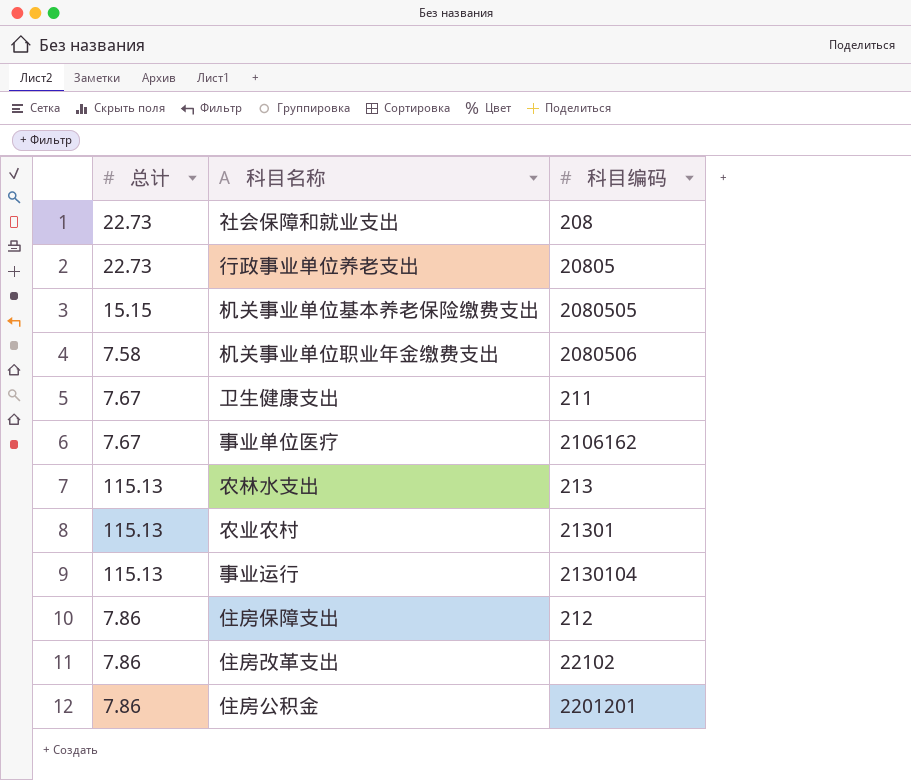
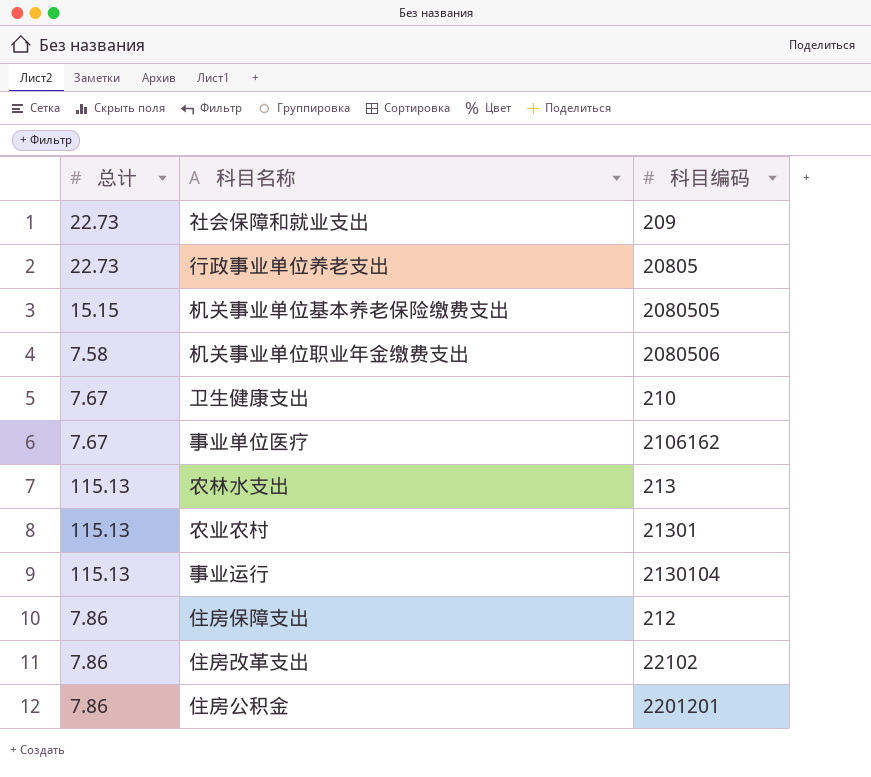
社会保障和就业支出 | 科目编码: 208 -> 209
卫生健康支出 | 科目编码: 211 -> 210

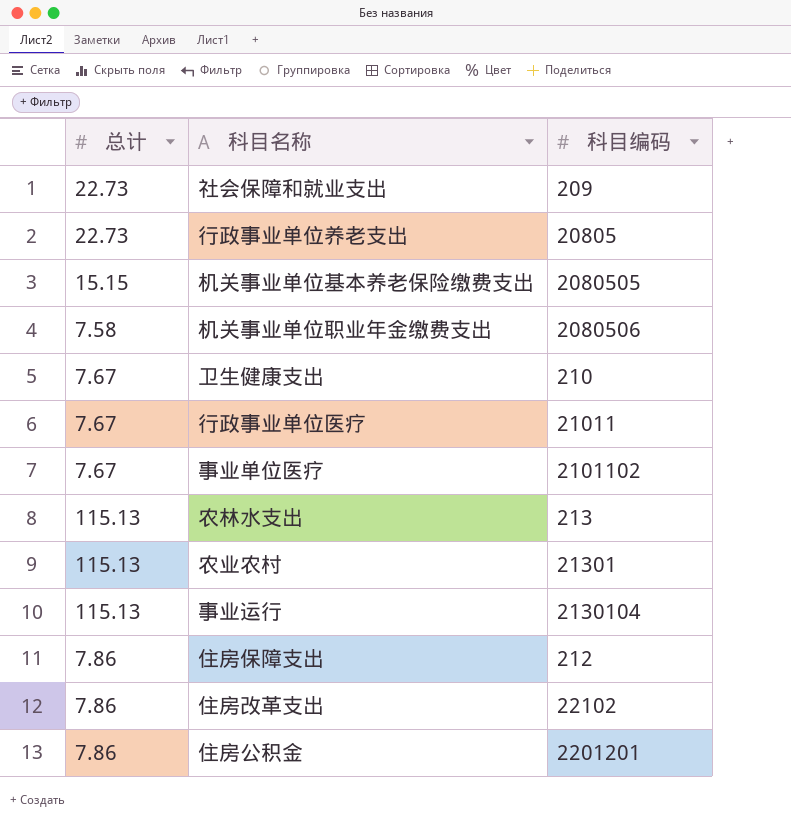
row 行政事业单位医疗: none -> 7.67 | 21011
事业单位医疗 | 科目编码: 2106162 -> 2101102

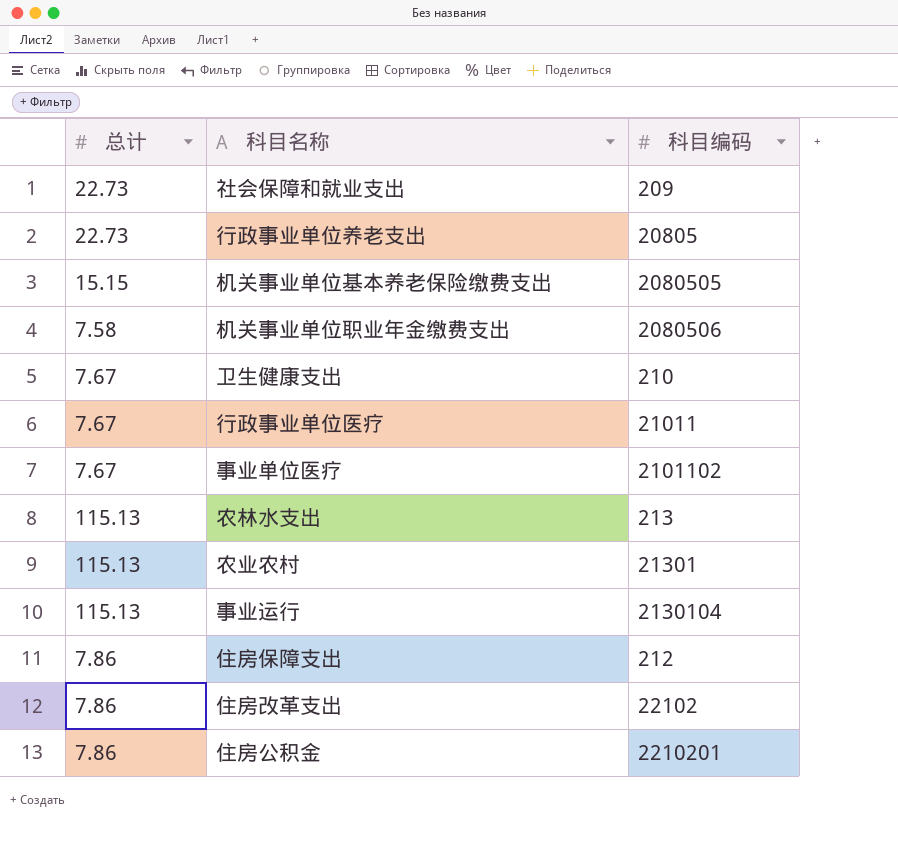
住房公积金 | 科目编码: 2201201 -> 2210201

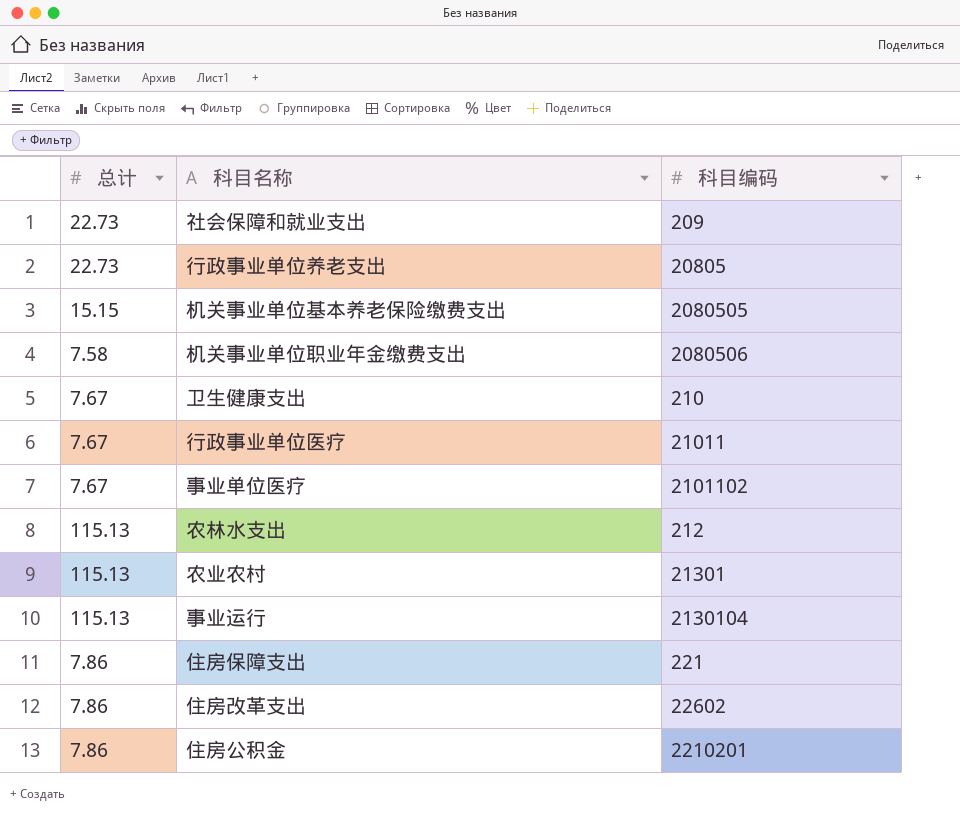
农林水支出 | 科目编码: 213 -> 212
住房保障支出 | 科目编码: 212 -> 221
住房改革支出 | 科目编码: 22102 -> 22602

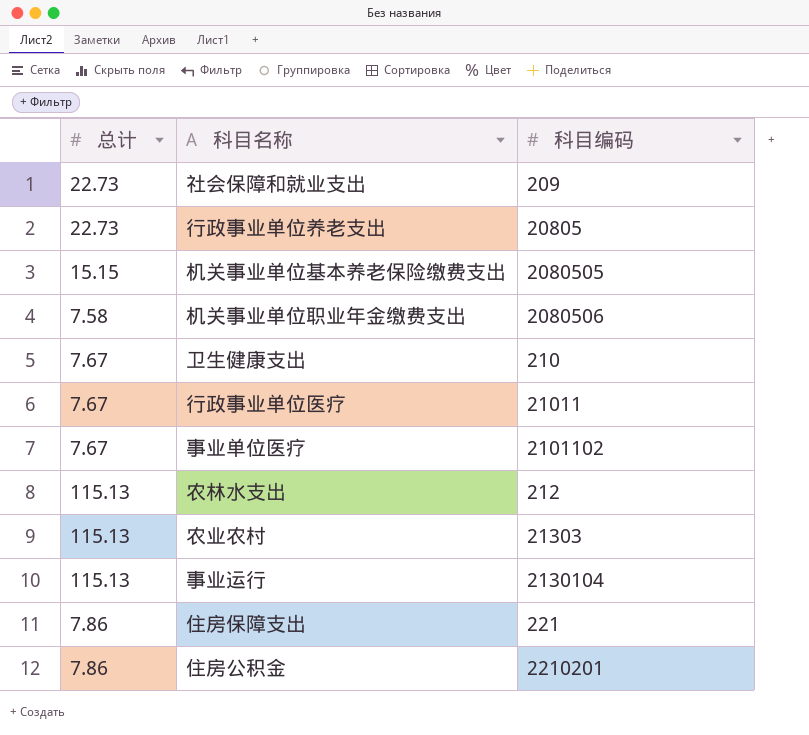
row 住房改革支出: 7.86 | 22602 -> none
农业农村 | 科目编码: 21301 -> 21303

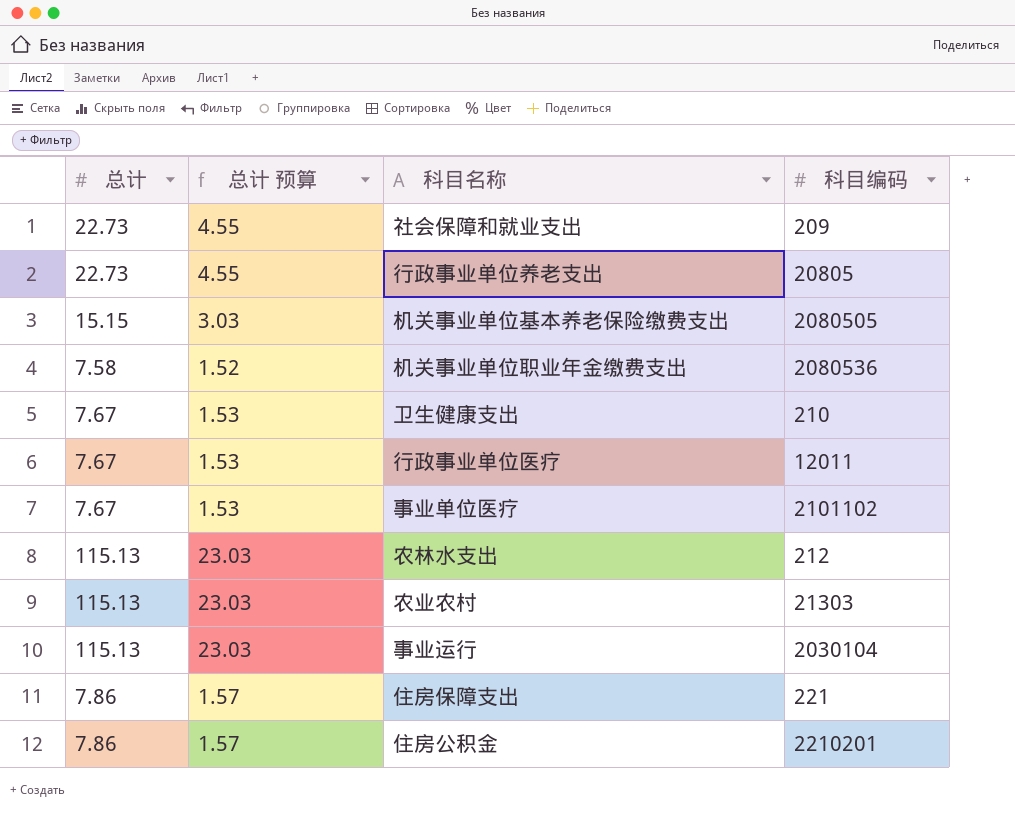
column 总计 预算 | formula: none -> [总计] * 0.2
机关事业单位职业年金缴费支出 | 科目编码: 2080506 -> 2080536
行政事业单位医疗 | 科目编码: 21011 -> 12011
事业运行 | 科目编码: 2130104 -> 2030104

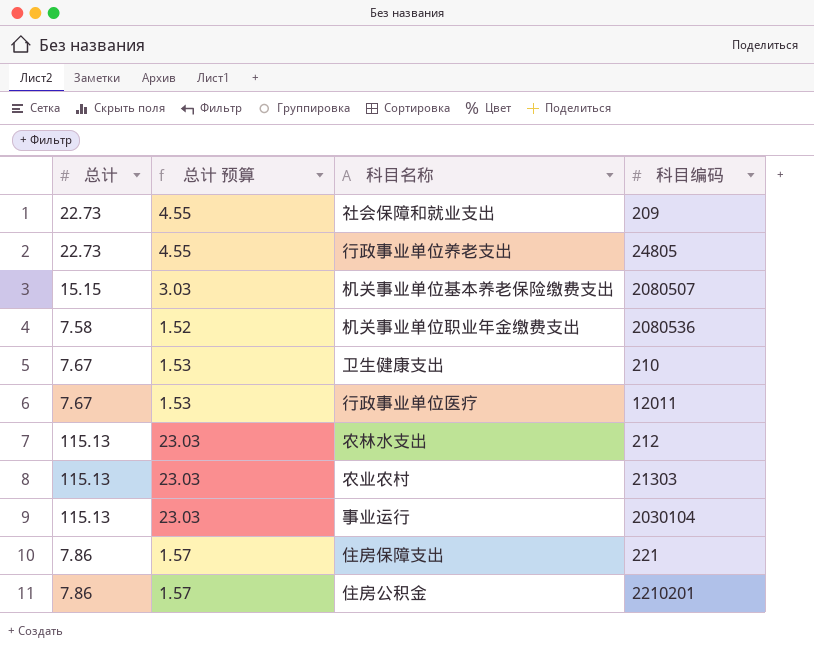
row 事业单位医疗: 7.67 | 1.53 | 2101102 -> none
行政事业单位养老支出 | 科目编码: 20805 -> 24805
机关事业单位基本养老保险缴费支出 | 科目编码: 2080505 -> 2080507

